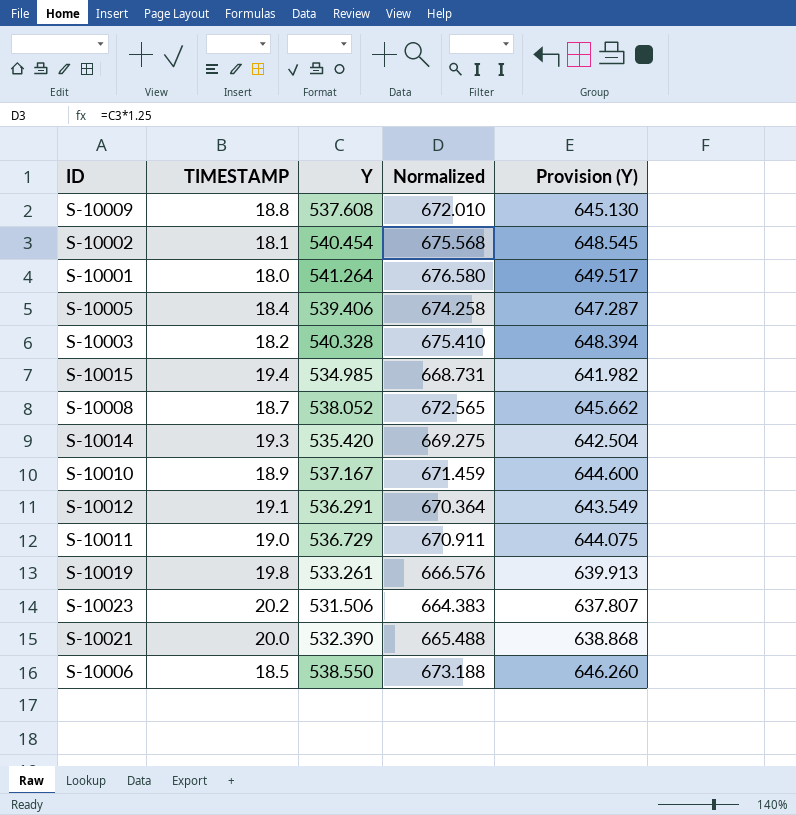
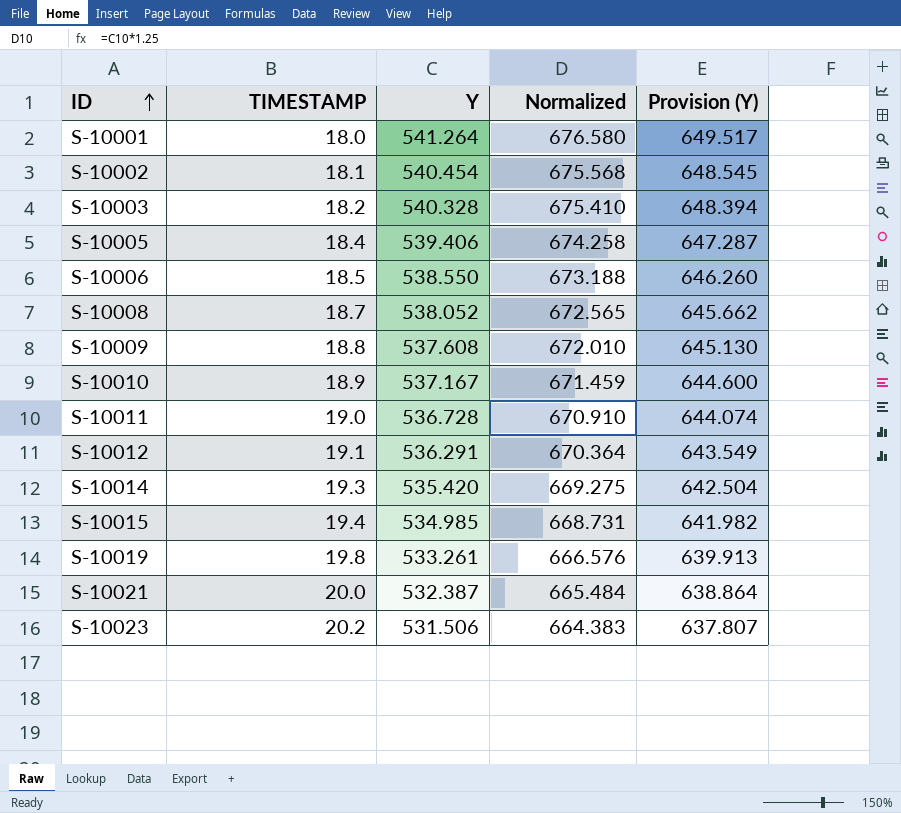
row order: none -> ID ascending
S-10011 | Y: 536.729 -> 536.728
S-10011 | Normalized: 670.911 -> 670.910
S-10011 | Provision (Y): 644.075 -> 644.074
S-10021 | Y: 532.390 -> 532.387
S-10021 | Normalized: 665.488 -> 665.484
S-10021 | Provision (Y): 638.868 -> 638.864

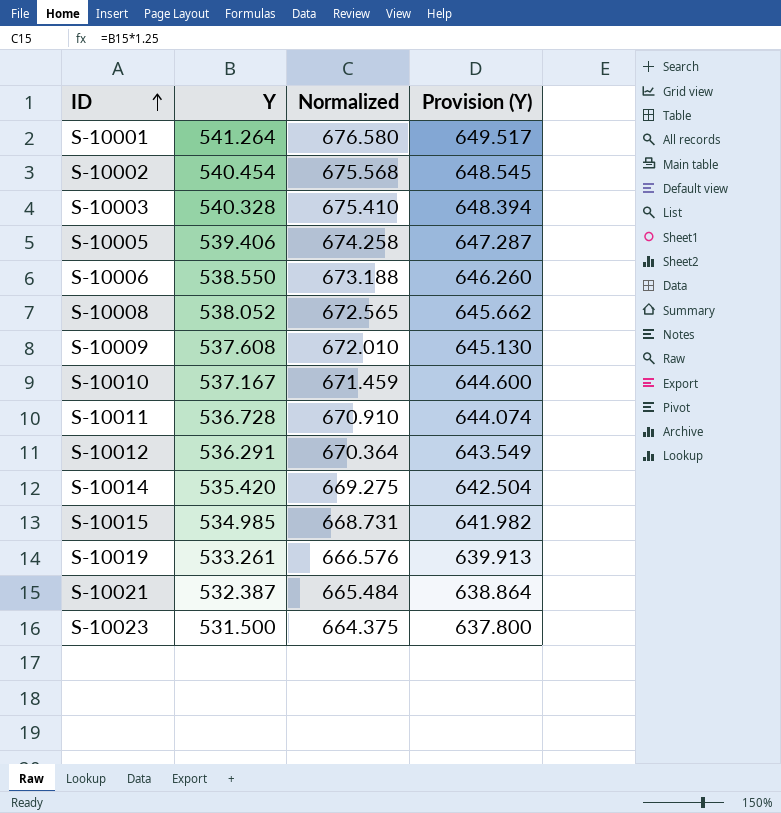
column TIMESTAMP | position: 2 -> none
S-10023 | Y: 531.506 -> 531.500
S-10023 | Normalized: 664.383 -> 664.375
S-10023 | Provision (Y): 637.807 -> 637.800

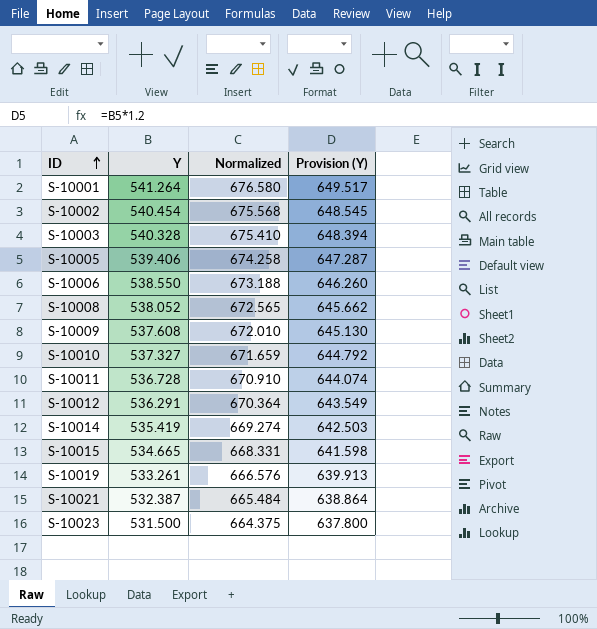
S-10010 | Y: 537.167 -> 537.327
S-10010 | Normalized: 671.459 -> 671.659
S-10010 | Provision (Y): 644.600 -> 644.792
S-10014 | Y: 535.420 -> 535.419
S-10014 | Normalized: 669.275 -> 669.274
S-10014 | Provision (Y): 642.504 -> 642.503
S-10015 | Y: 534.985 -> 534.665
S-10015 | Normalized: 668.731 -> 668.331
S-10015 | Provision (Y): 641.982 -> 641.598

